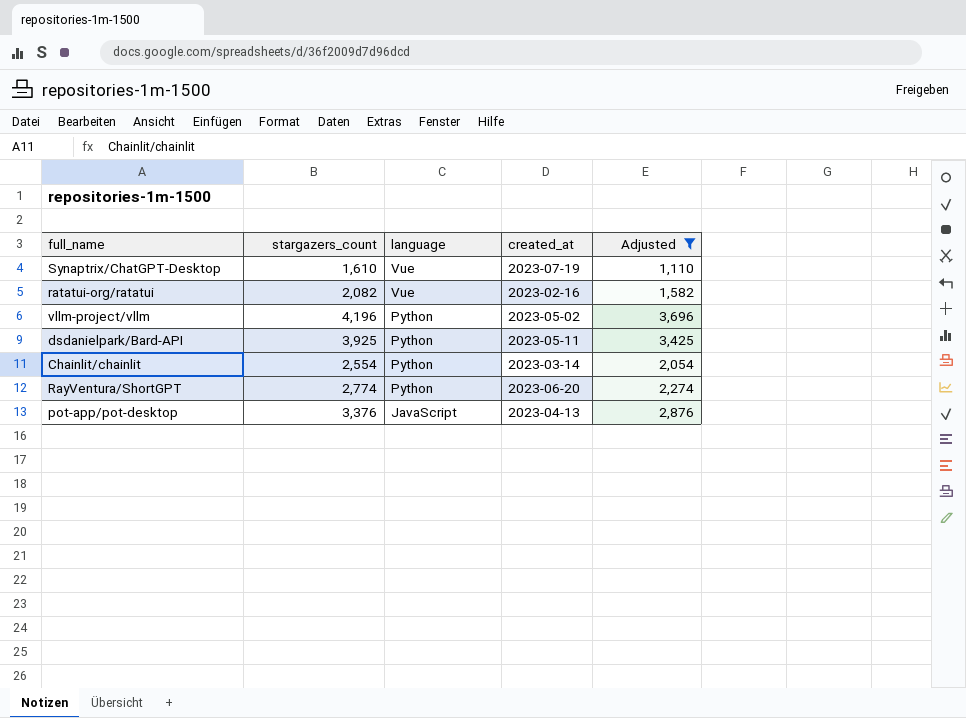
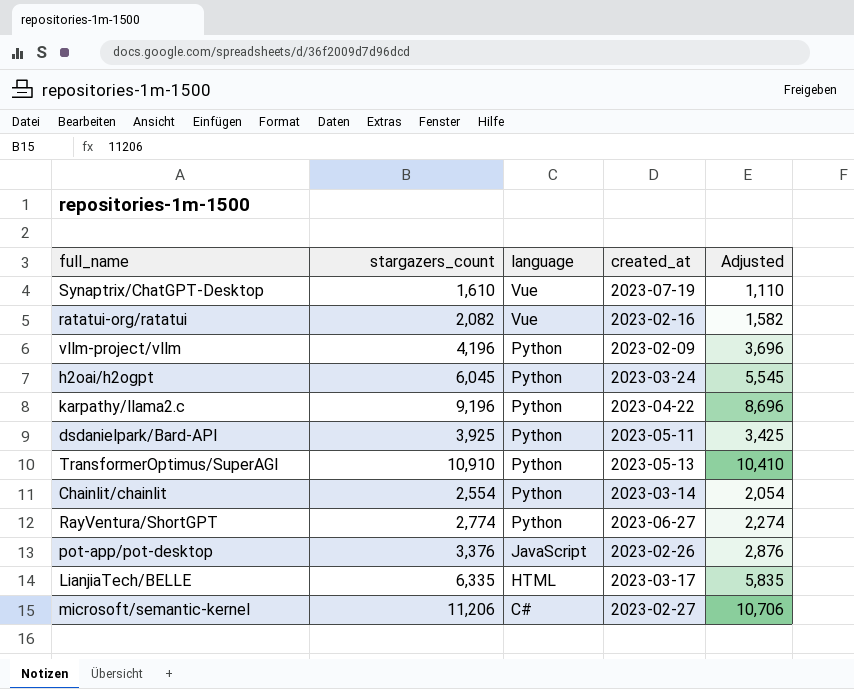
filter: Adjusted <= 3,696 -> none
vllm-project/vllm | created_at: 2023-05-02 -> 2023-02-09
RayVentura/ShortGPT | created_at: 2023-06-20 -> 2023-06-27
pot-app/pot-desktop | created_at: 2023-04-13 -> 2023-02-26

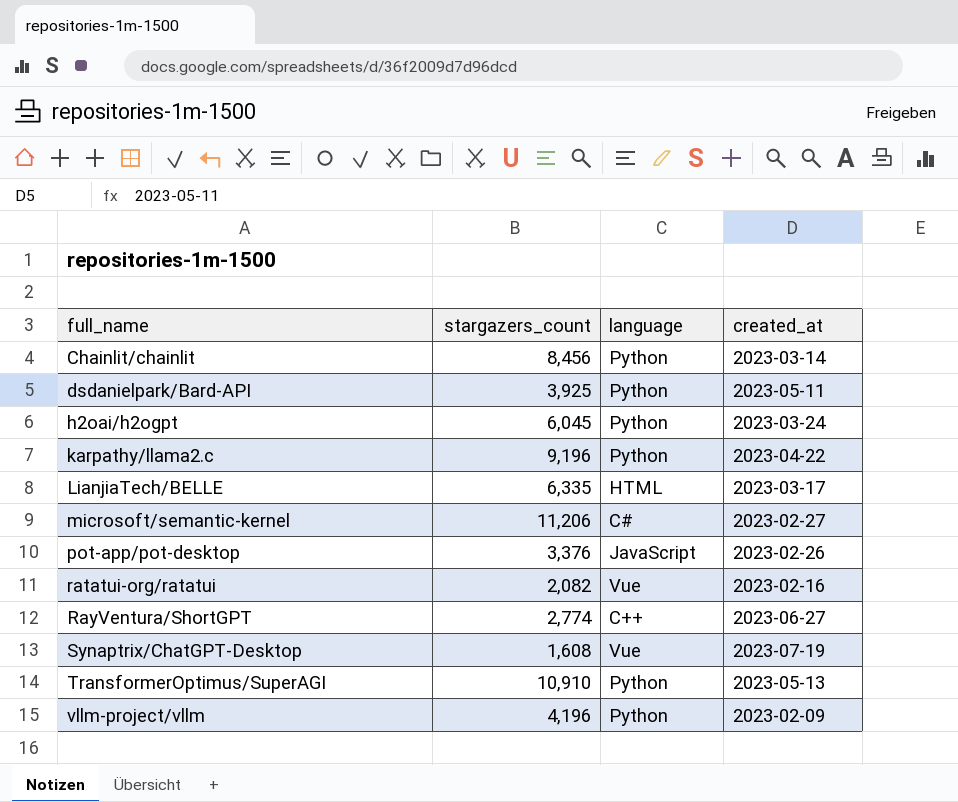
row order: language descending -> full_name ascending
column Adjusted | formula: [stargazers_count] - 500 -> none
Chainlit/chainlit | stargazers_count: 2,554 -> 8,456
RayVentura/ShortGPT | language: Python -> C++
Synaptrix/ChatGPT-Desktop | stargazers_count: 1,610 -> 1,608

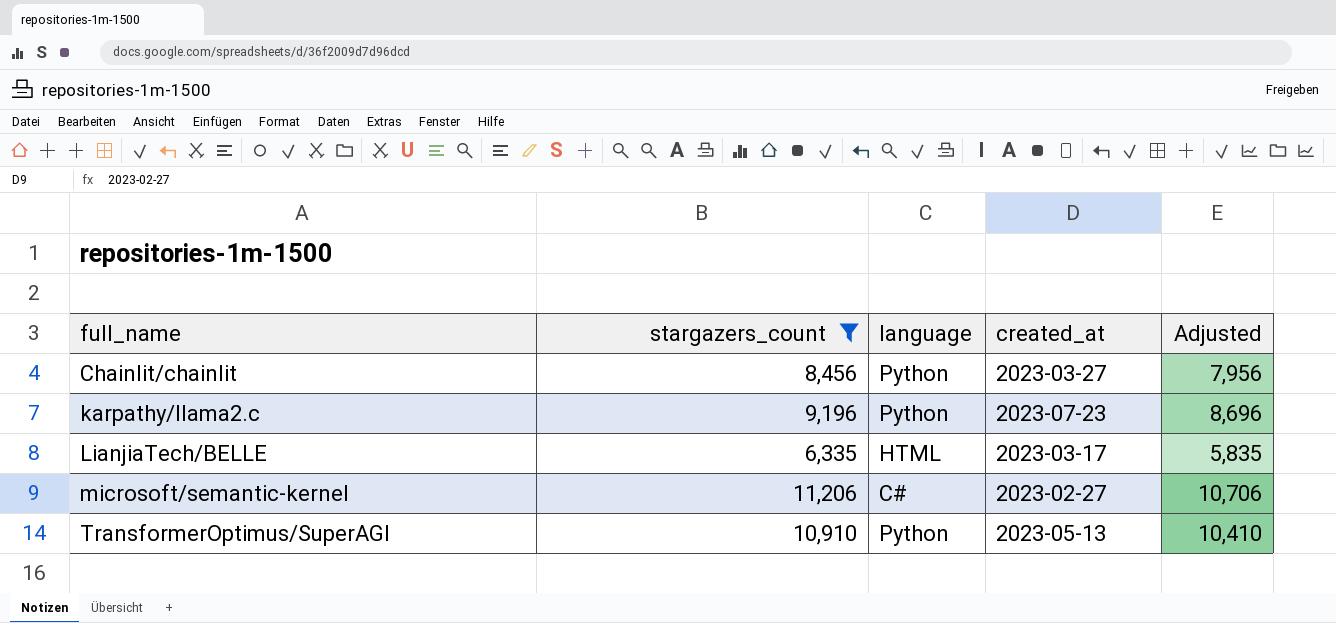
filter: none -> stargazers_count >= 6,335
column Adjusted | formula: none -> [stargazers_count] - 500
Chainlit/chainlit | created_at: 2023-03-14 -> 2023-03-27
karpathy/llama2.c | created_at: 2023-04-22 -> 2023-07-23

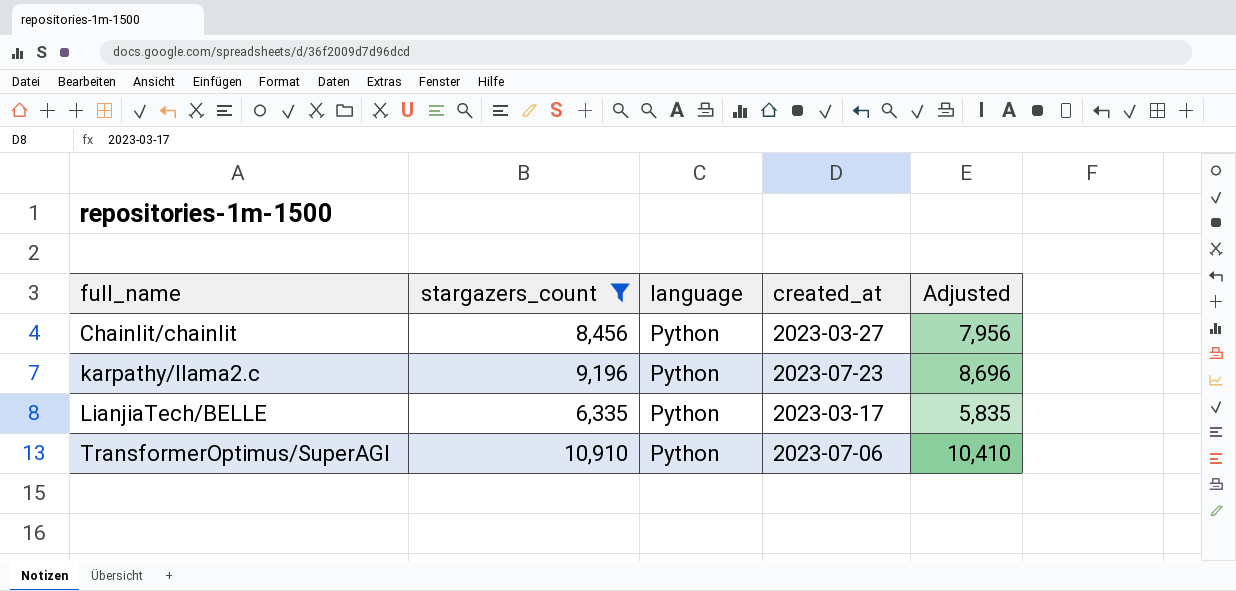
row microsoft/semantic-kernel: 11,206 | C# | 2023-02-27 | 10,706 -> none
LianjiaTech/BELLE | language: HTML -> Python
TransformerOptimus/SuperAGI | created_at: 2023-05-13 -> 2023-07-06

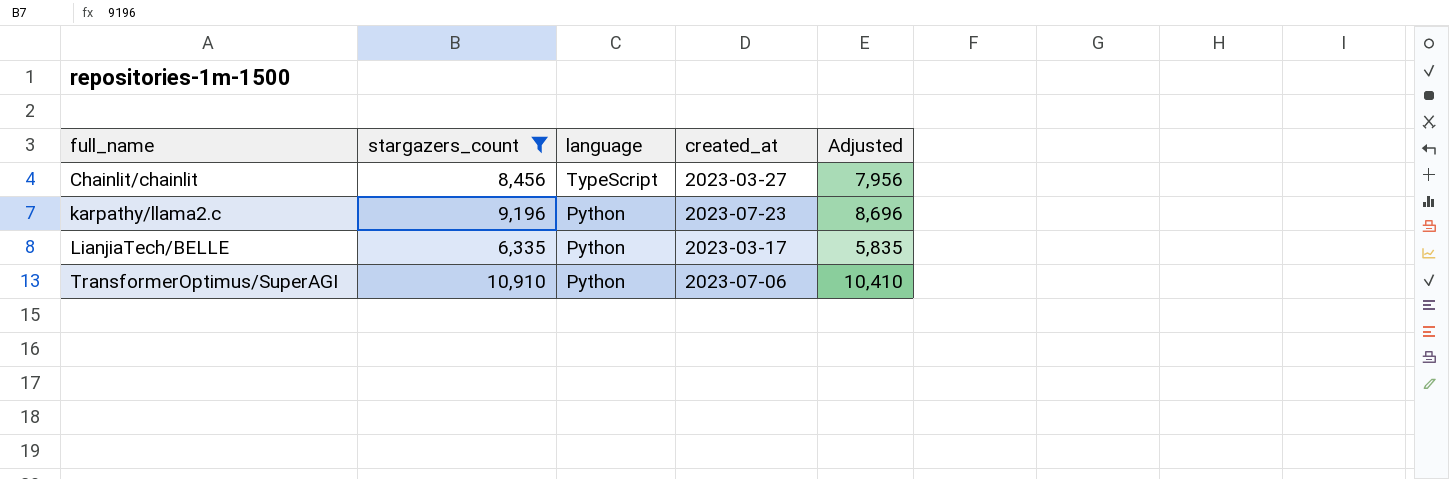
Chainlit/chainlit | language: Python -> TypeScript

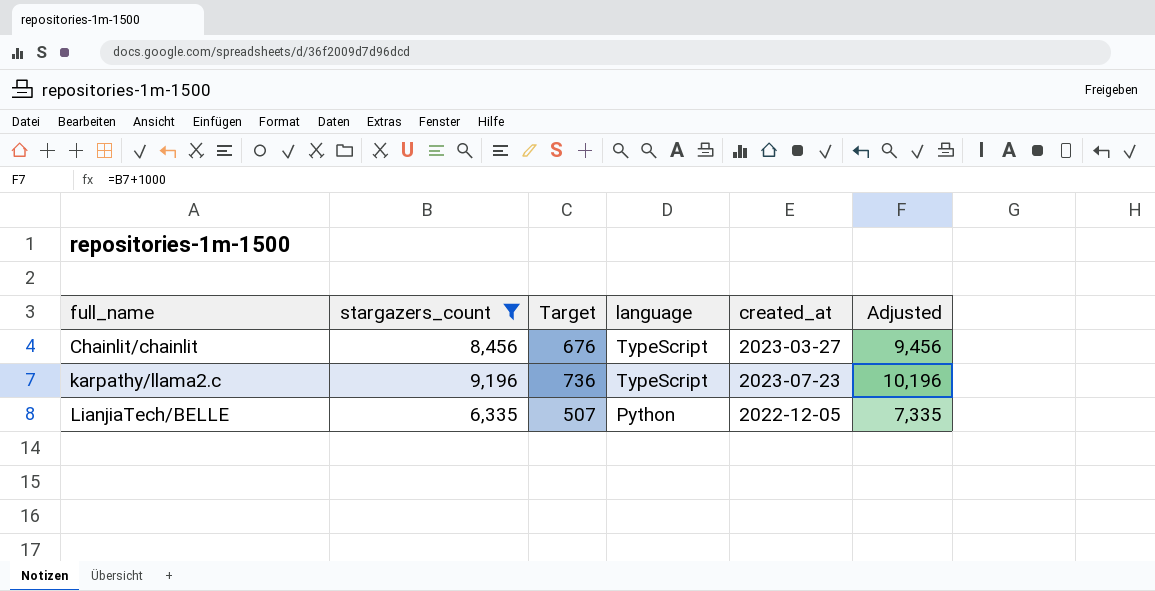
column Target | formula: none -> [stargazers_count] * 0.08
column Adjusted | formula: [stargazers_count] - 500 -> [stargazers_count] + 1000
row TransformerOptimus/SuperAGI: 10,910 | Python | 2023-07-06 | 10,410 -> none
karpathy/llama2.c | language: Python -> TypeScript
LianjiaTech/BELLE | created_at: 2023-03-17 -> 2022-12-05

